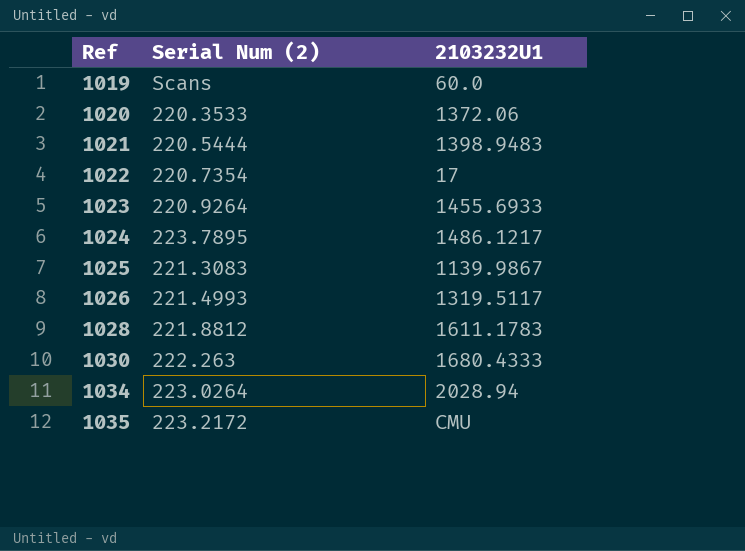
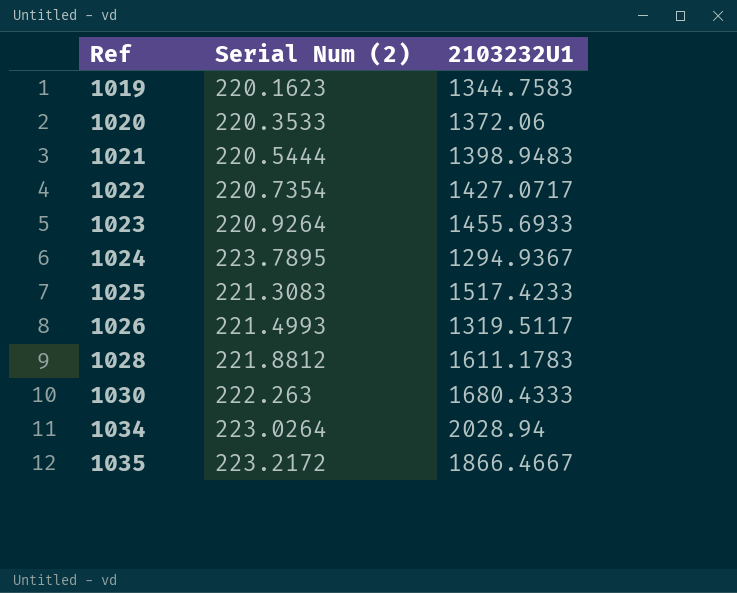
1019 | Serial Num (2): Scans -> 220.1623
1019 | 2103232U1: 60.0 -> 1344.7583
1022 | 2103232U1: 17 -> 1427.0717
1024 | 2103232U1: 1486.1217 -> 1294.9367
1025 | 2103232U1: 1139.9867 -> 1517.4233
1035 | 2103232U1: CMU -> 1866.4667

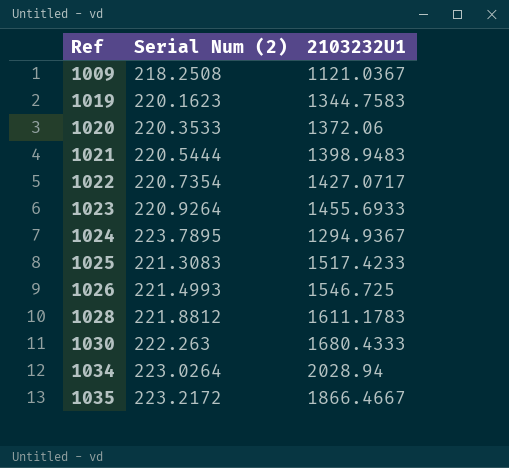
row 1009: none -> 218.2508 | 1121.0367
1026 | 2103232U1: 1319.5117 -> 1546.725

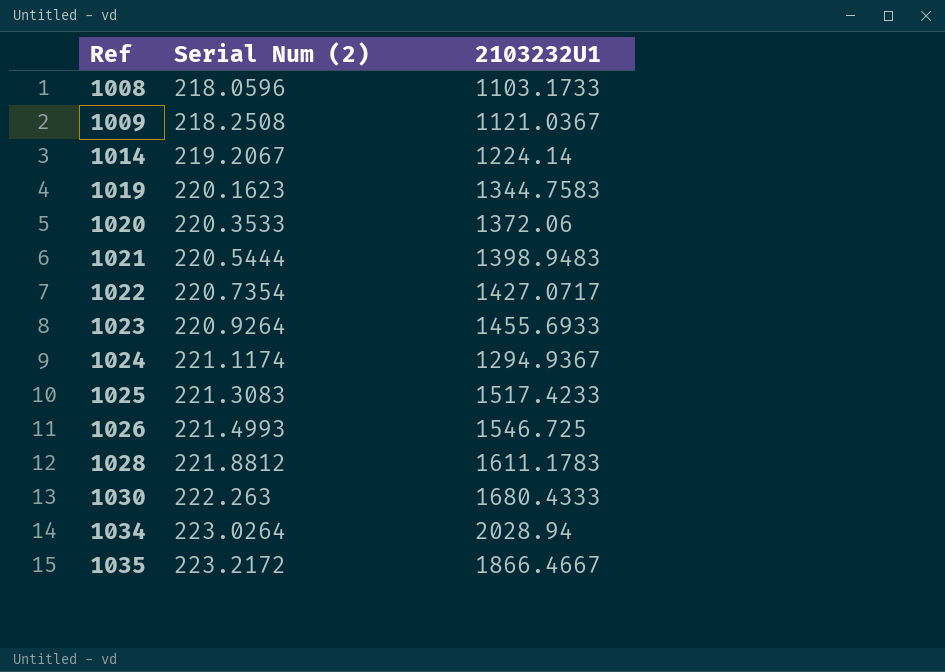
row 1008: none -> 218.0596 | 1103.1733
row 1014: none -> 219.2067 | 1224.14
1024 | Serial Num (2): 223.7895 -> 221.1174

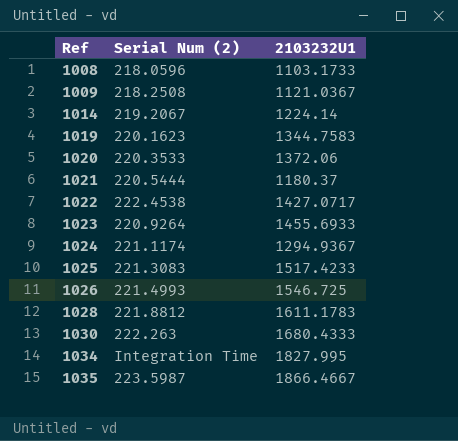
1021 | 2103232U1: 1398.9483 -> 1180.37
1022 | Serial Num (2): 220.7354 -> 222.4538
1034 | Serial Num (2): 223.0264 -> Integration Time
1034 | 2103232U1: 2028.94 -> 1827.995
1035 | Serial Num (2): 223.2172 -> 223.5987

